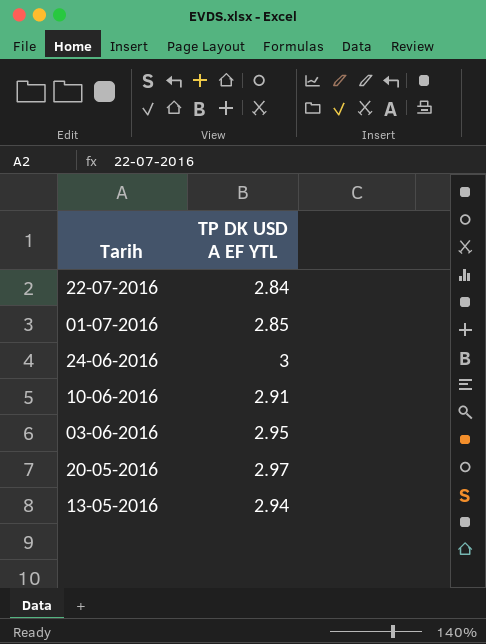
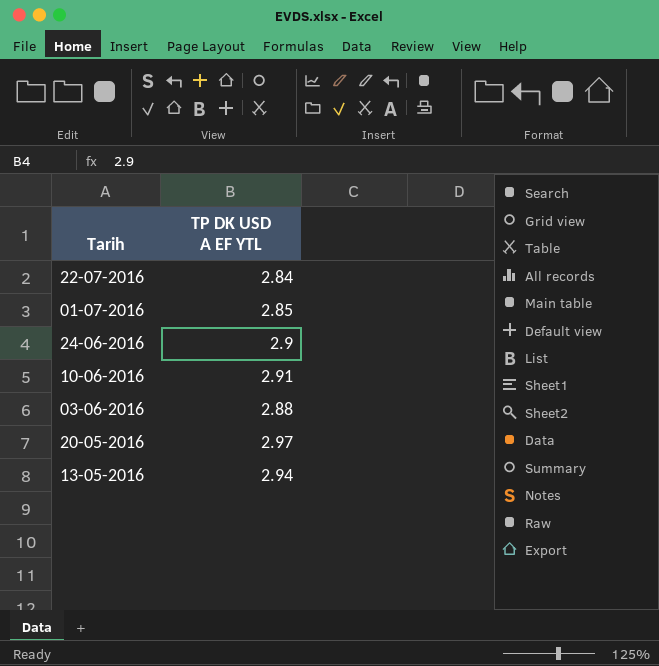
24-06-2016 | TP DK USD A EF YTL: 3 -> 2.9
03-06-2016 | TP DK USD A EF YTL: 2.95 -> 2.88

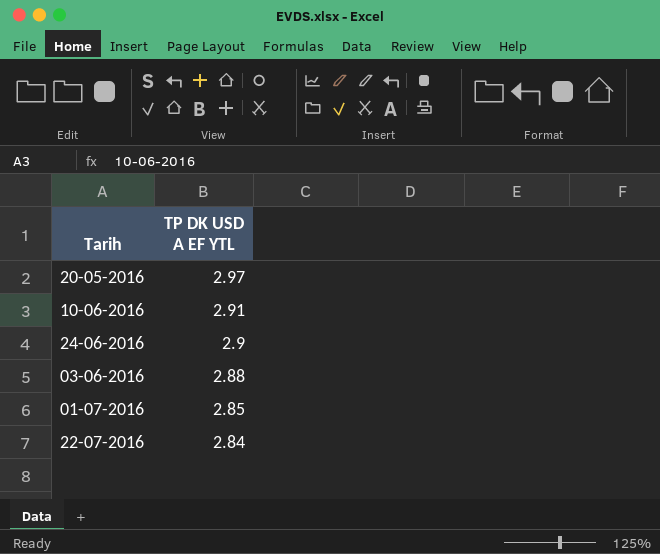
row order: Tarih descending -> TP DK USD A EF YTL descending
row 13-05-2016: 2.94 -> none

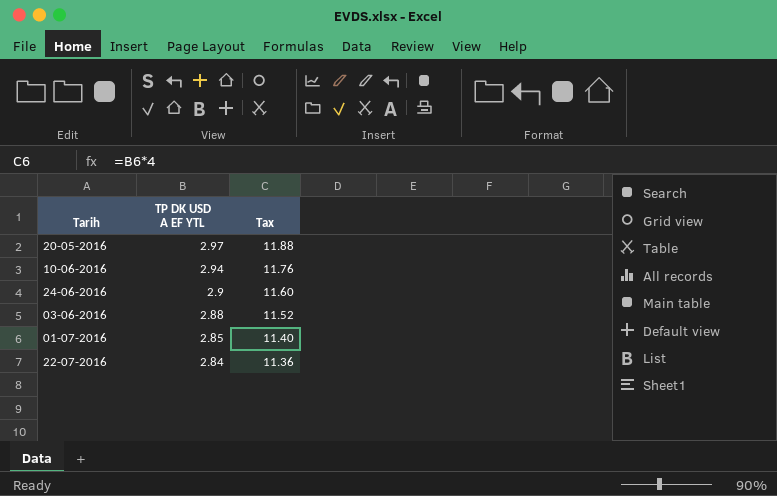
column Tax | formula: none -> [TP DK USD A EF YTL] * 4
10-06-2016 | TP DK USD A EF YTL: 2.91 -> 2.94

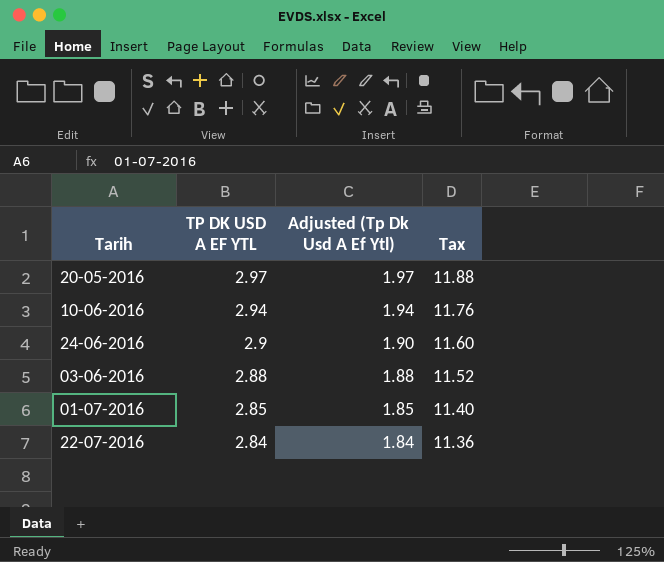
column Adjusted (Tp Dk Usd A Ef Ytl) | formula: none -> [TP DK USD A EF YTL] - 1

